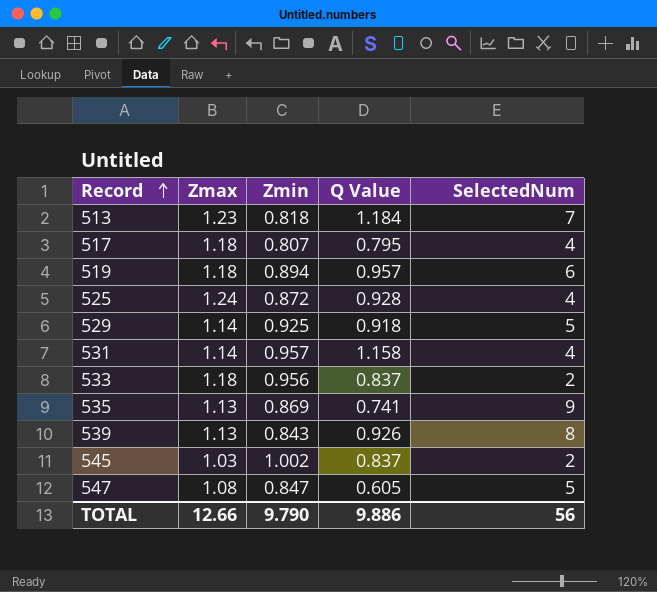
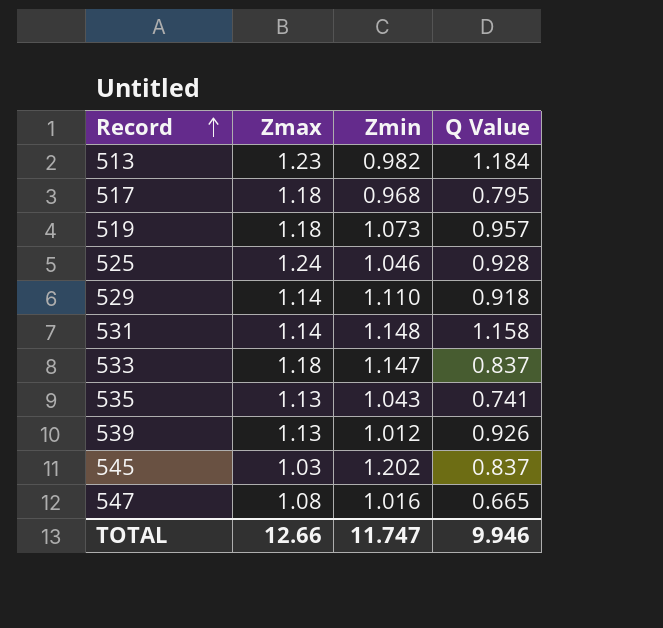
column SelectedNum | position: 5 -> none
513 | Zmin: 0.818 -> 0.982
517 | Zmin: 0.807 -> 0.968
519 | Zmin: 0.894 -> 1.073
525 | Zmin: 0.872 -> 1.046
529 | Zmin: 0.925 -> 1.110
531 | Zmin: 0.957 -> 1.148
533 | Zmin: 0.956 -> 1.147
535 | Zmin: 0.869 -> 1.043
539 | Zmin: 0.843 -> 1.012
545 | Zmin: 1.002 -> 1.202
547 | Zmin: 0.847 -> 1.016
547 | Q Value: 0.605 -> 0.665
TOTAL | Zmin: 9.790 -> 11.747
TOTAL | Q Value: 9.886 -> 9.946

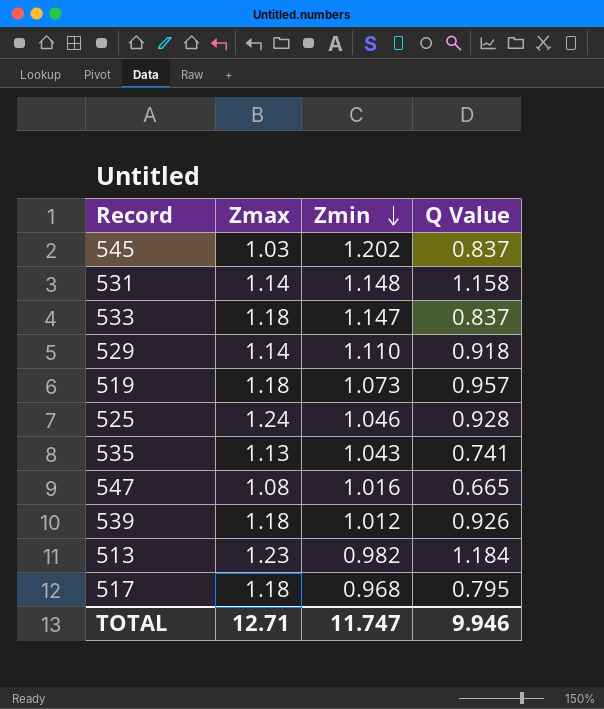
row order: Record ascending -> Zmin descending
539 | Zmax: 1.13 -> 1.18
TOTAL | Zmax: 12.66 -> 12.71

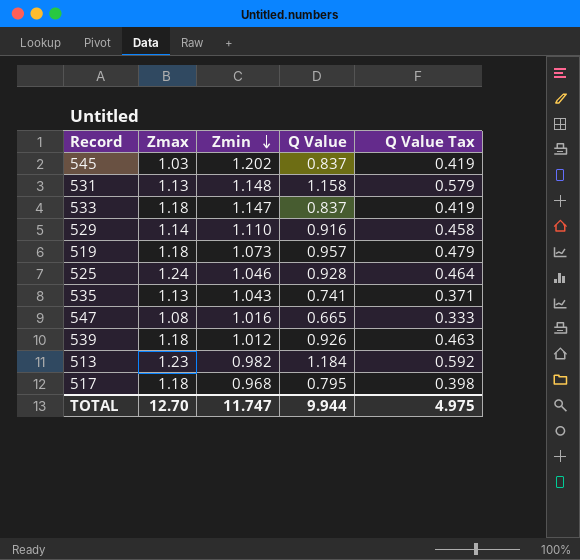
column Q Value Tax | formula: none -> [Q Value] * 0.5
531 | Zmax: 1.14 -> 1.13
529 | Q Value: 0.918 -> 0.916
TOTAL | Zmax: 12.71 -> 12.70
TOTAL | Q Value: 9.946 -> 9.944

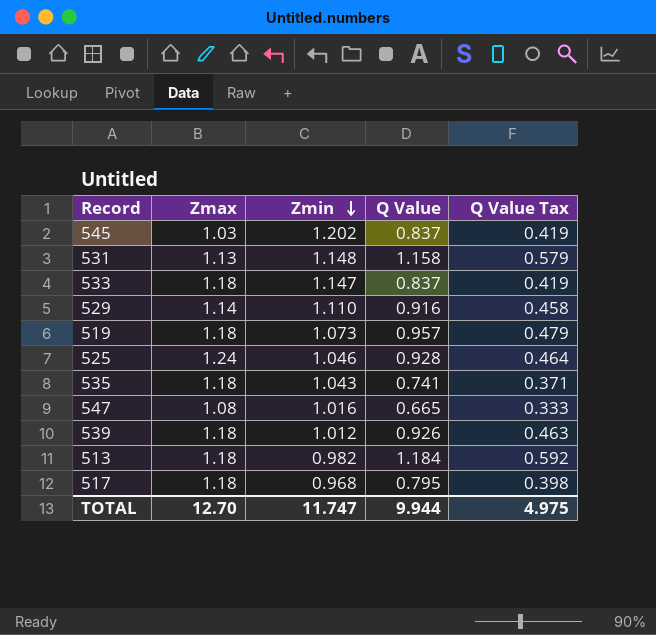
535 | Zmax: 1.13 -> 1.18
513 | Zmax: 1.23 -> 1.18

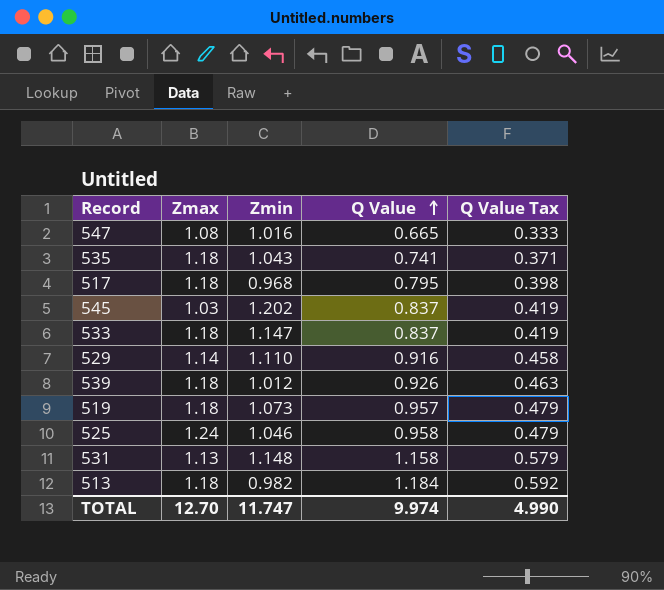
row order: Zmin descending -> Q Value ascending
525 | Q Value: 0.928 -> 0.958
525 | Q Value Tax: 0.464 -> 0.479
TOTAL | Q Value: 9.944 -> 9.974
TOTAL | Q Value Tax: 4.975 -> 4.990

